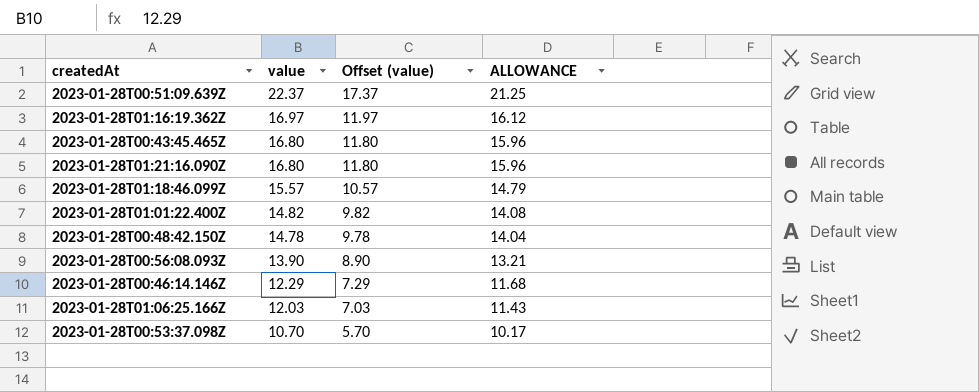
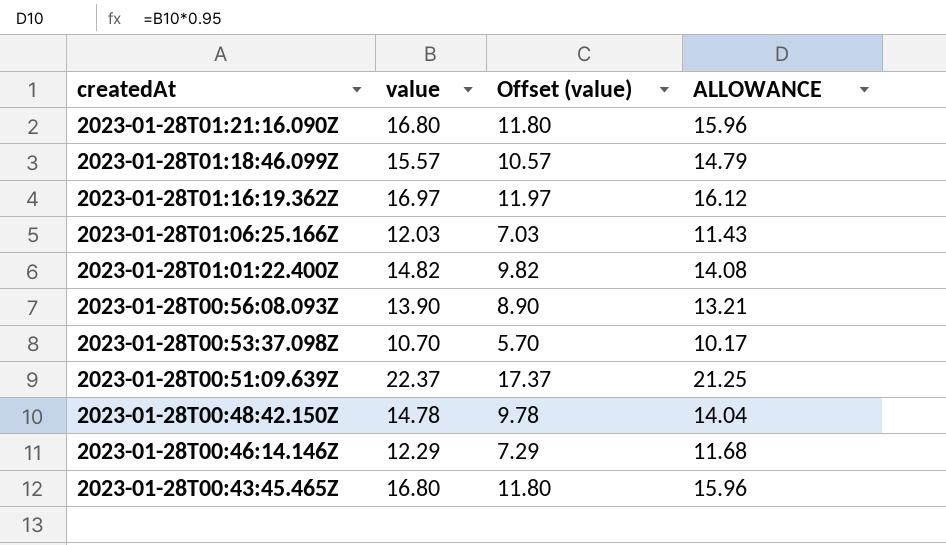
row order: value descending -> createdAt descending

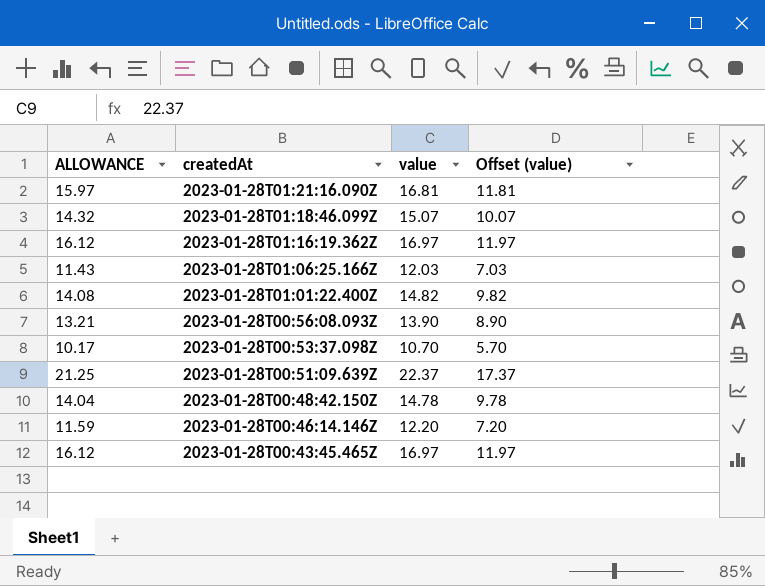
column ALLOWANCE | position: 4 -> 1
2023-01-28T01:21:16.090Z | ALLOWANCE: 15.96 -> 15.97
2023-01-28T01:21:16.090Z | value: 16.80 -> 16.81
2023-01-28T01:21:16.090Z | Offset (value): 11.80 -> 11.81
2023-01-28T01:18:46.099Z | ALLOWANCE: 14.79 -> 14.32
2023-01-28T01:18:46.099Z | value: 15.57 -> 15.07
2023-01-28T01:18:46.099Z | Offset (value): 10.57 -> 10.07
2023-01-28T00:46:14.146Z | ALLOWANCE: 11.68 -> 11.59
2023-01-28T00:46:14.146Z | value: 12.29 -> 12.20
2023-01-28T00:46:14.146Z | Offset (value): 7.29 -> 7.20
2023-01-28T00:43:45.465Z | ALLOWANCE: 15.96 -> 16.12
2023-01-28T00:43:45.465Z | value: 16.80 -> 16.97
2023-01-28T00:43:45.465Z | Offset (value): 11.80 -> 11.97

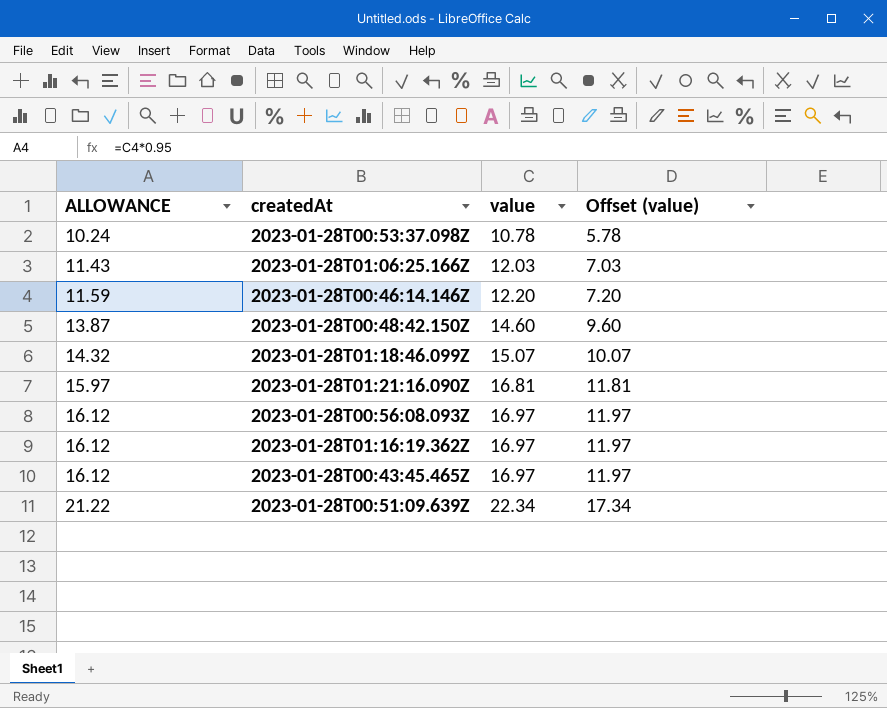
row order: createdAt descending -> ALLOWANCE ascending
row 2023-01-28T01:01:22.400Z: 14.08 | 14.82 | 9.82 -> none
2023-01-28T00:53:37.098Z | ALLOWANCE: 10.17 -> 10.24
2023-01-28T00:53:37.098Z | value: 10.70 -> 10.78
2023-01-28T00:53:37.098Z | Offset (value): 5.70 -> 5.78
2023-01-28T00:48:42.150Z | ALLOWANCE: 14.04 -> 13.87
2023-01-28T00:48:42.150Z | value: 14.78 -> 14.60
2023-01-28T00:48:42.150Z | Offset (value): 9.78 -> 9.60
2023-01-28T00:56:08.093Z | ALLOWANCE: 13.21 -> 16.12
2023-01-28T00:56:08.093Z | value: 13.90 -> 16.97
2023-01-28T00:56:08.093Z | Offset (value): 8.90 -> 11.97
2023-01-28T00:51:09.639Z | ALLOWANCE: 21.25 -> 21.22
2023-01-28T00:51:09.639Z | value: 22.37 -> 22.34
2023-01-28T00:51:09.639Z | Offset (value): 17.37 -> 17.34

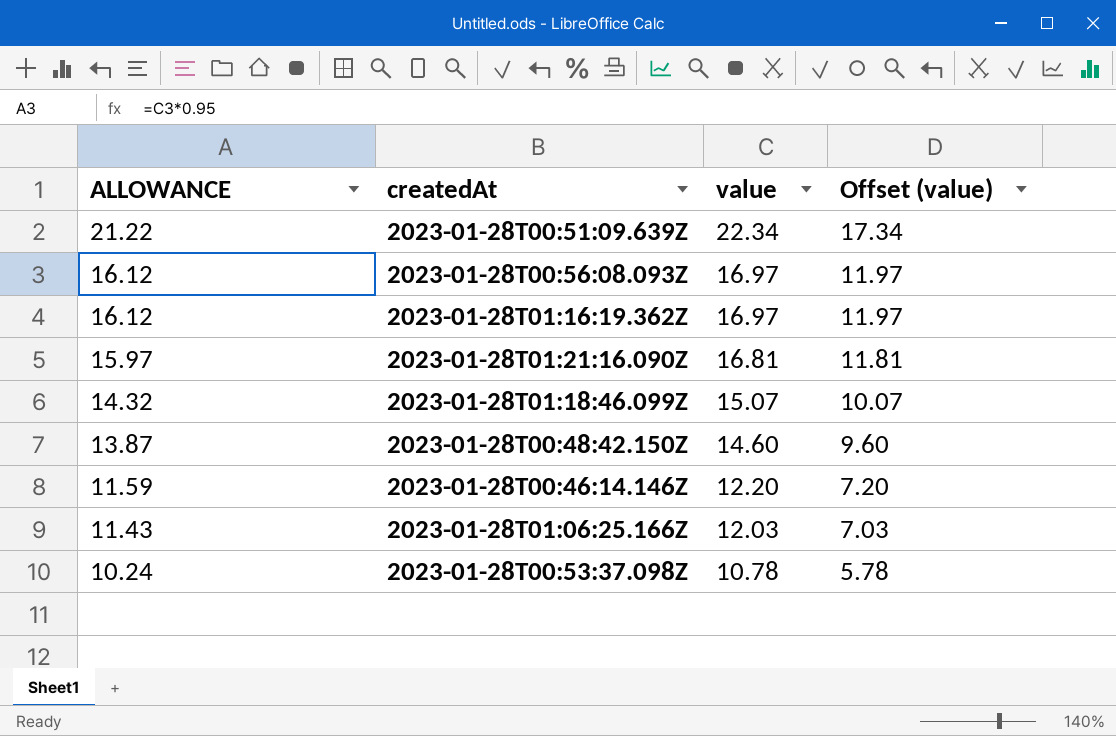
row order: ALLOWANCE ascending -> ALLOWANCE descending
row 2023-01-28T00:43:45.465Z: 16.12 | 16.97 | 11.97 -> none

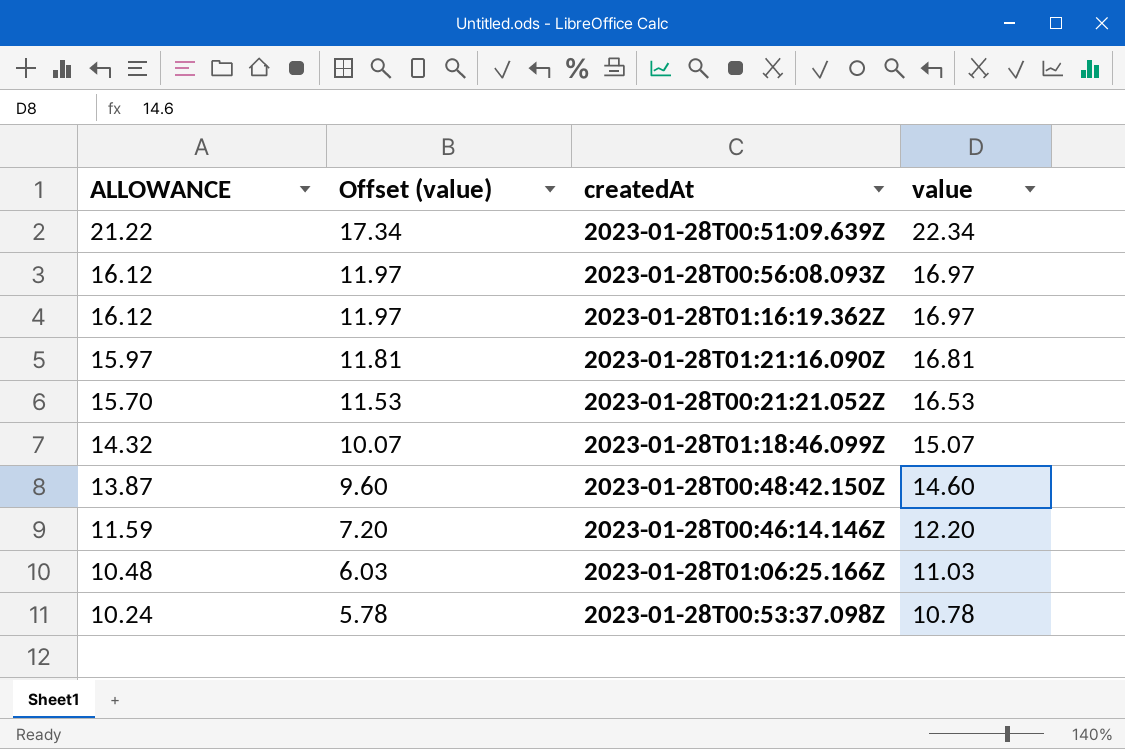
column Offset (value) | position: 4 -> 2
row 2023-01-28T00:21:21.052Z: none -> 15.70 | 11.53 | 16.53
2023-01-28T01:06:25.166Z | ALLOWANCE: 11.43 -> 10.48
2023-01-28T01:06:25.166Z | Offset (value): 7.03 -> 6.03
2023-01-28T01:06:25.166Z | value: 12.03 -> 11.03

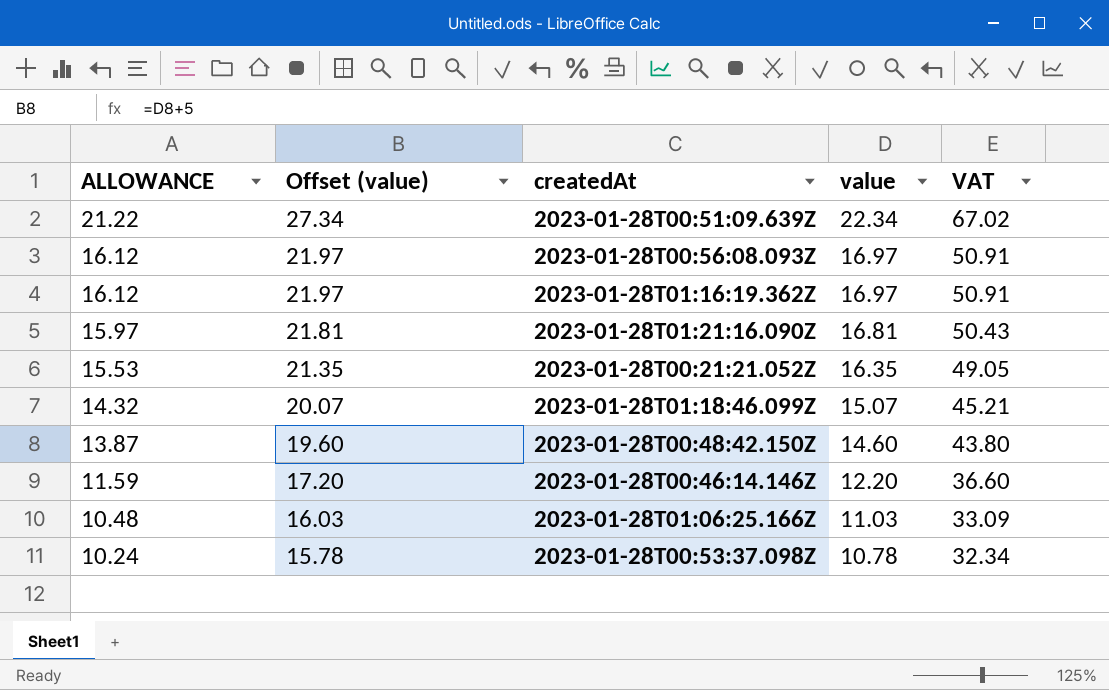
column Offset (value) | formula: [value] - 5 -> [value] + 5
column VAT | formula: none -> [value] * 3
2023-01-28T00:21:21.052Z | ALLOWANCE: 15.70 -> 15.53
2023-01-28T00:21:21.052Z | value: 16.53 -> 16.35

